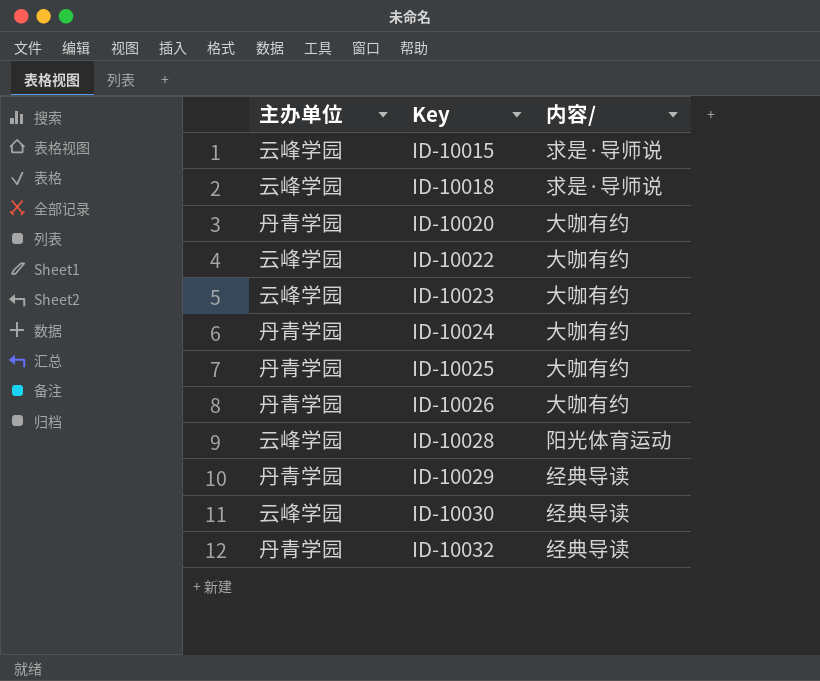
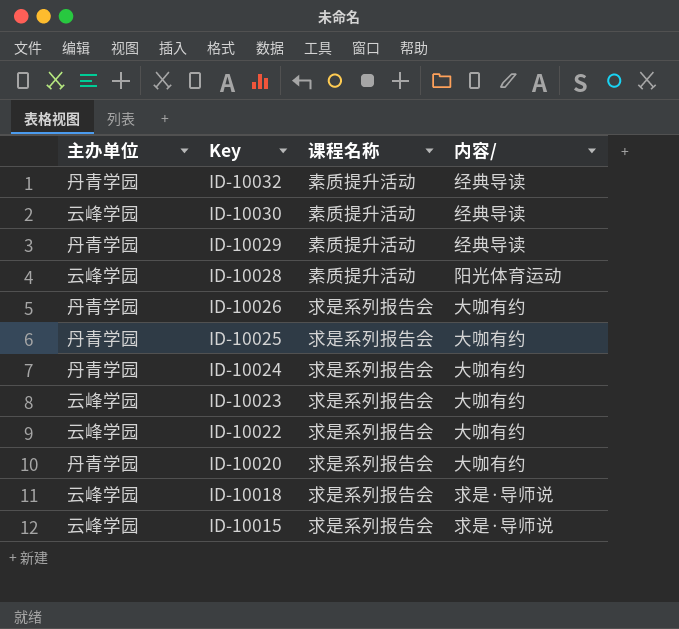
row order: Key ascending -> Key descending
column 课程名称 | position: none -> 3

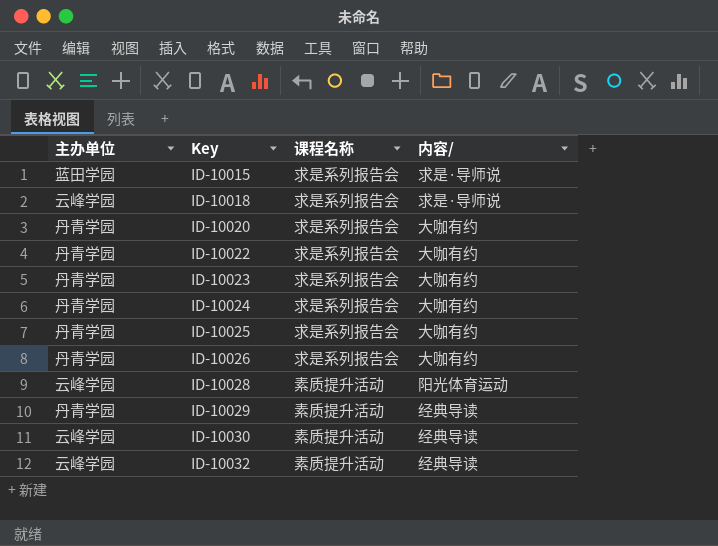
row order: Key descending -> Key ascending
ID-10015 | 主办单位: 云峰学园 -> 蓝田学园
ID-10022 | 主办单位: 云峰学园 -> 丹青学园
ID-10023 | 主办单位: 云峰学园 -> 丹青学园
ID-10032 | 主办单位: 丹青学园 -> 云峰学园

